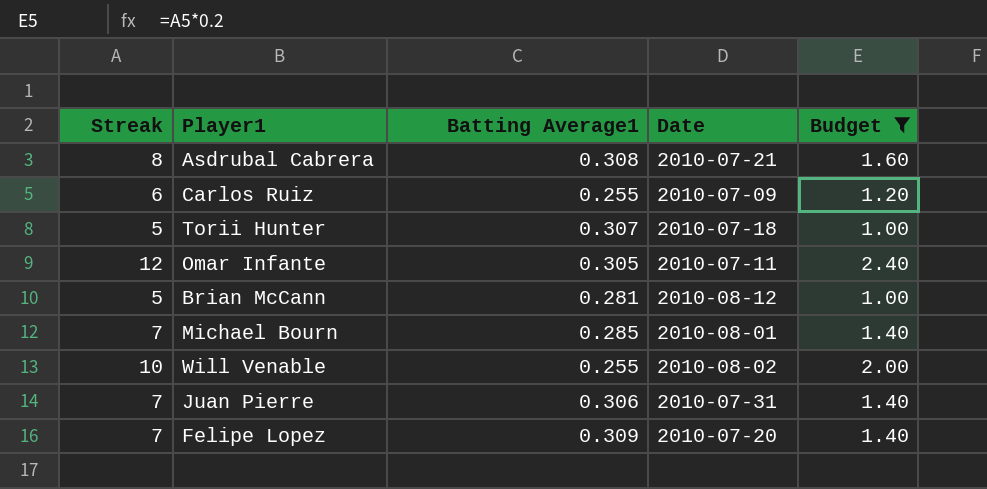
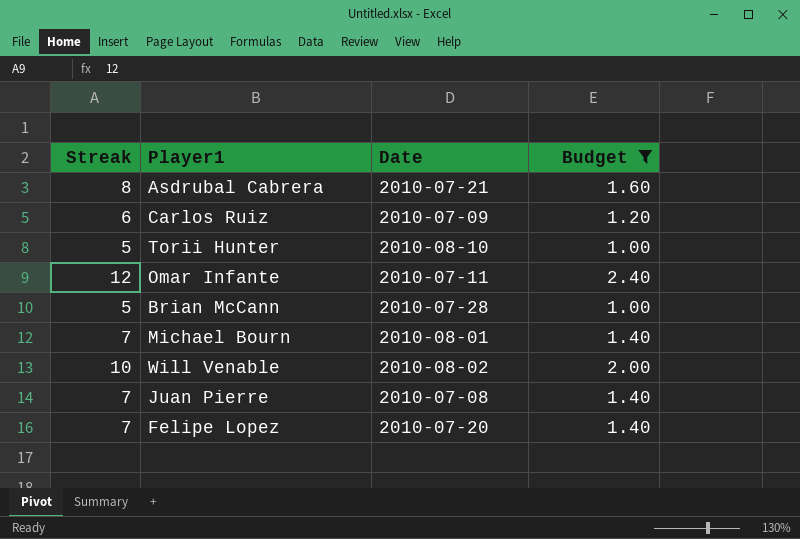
column Batting Average1 | position: 3 -> none
Torii Hunter | Date: 2010-07-18 -> 2010-08-10
Brian McCann | Date: 2010-08-12 -> 2010-07-28
Juan Pierre | Date: 2010-07-31 -> 2010-07-08

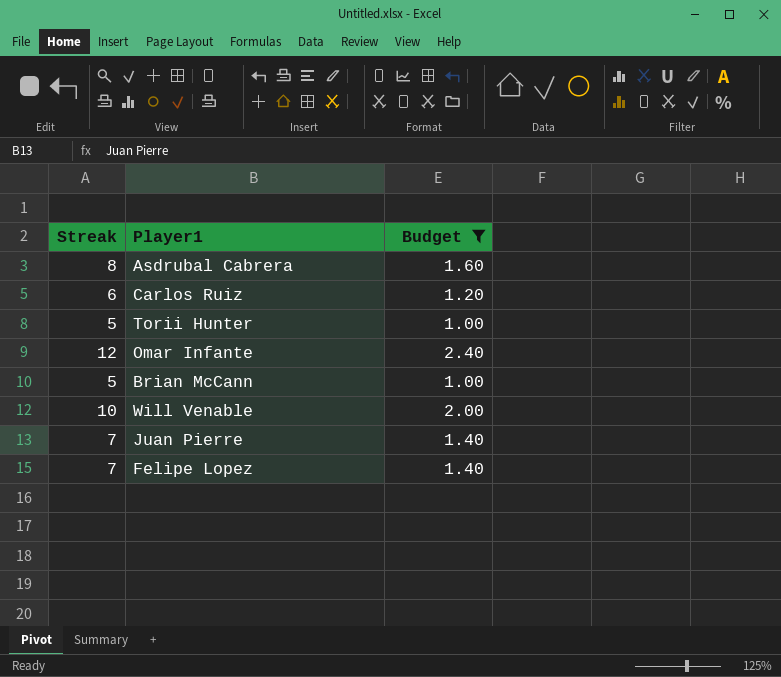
column Date | position: 3 -> none
row Michael Bourn: 7 | 2010-08-01 | 1.40 -> none

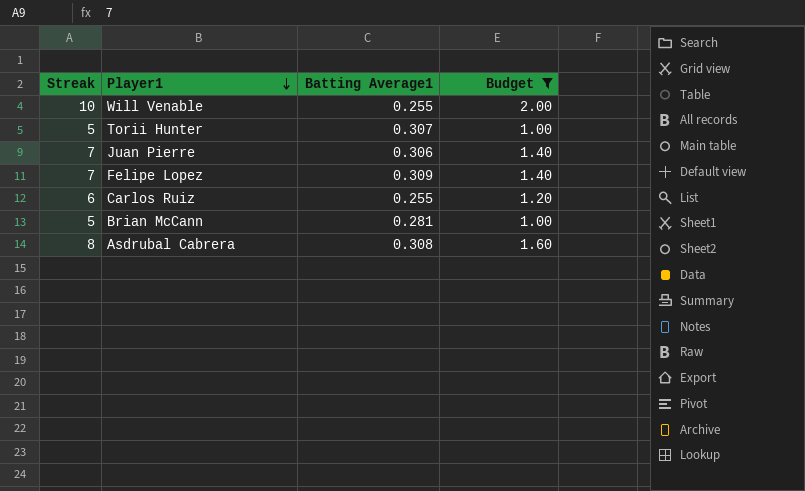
row order: none -> Player1 descending
column Batting Average1 | position: none -> 3
row Omar Infante: 12 | 2.40 -> none

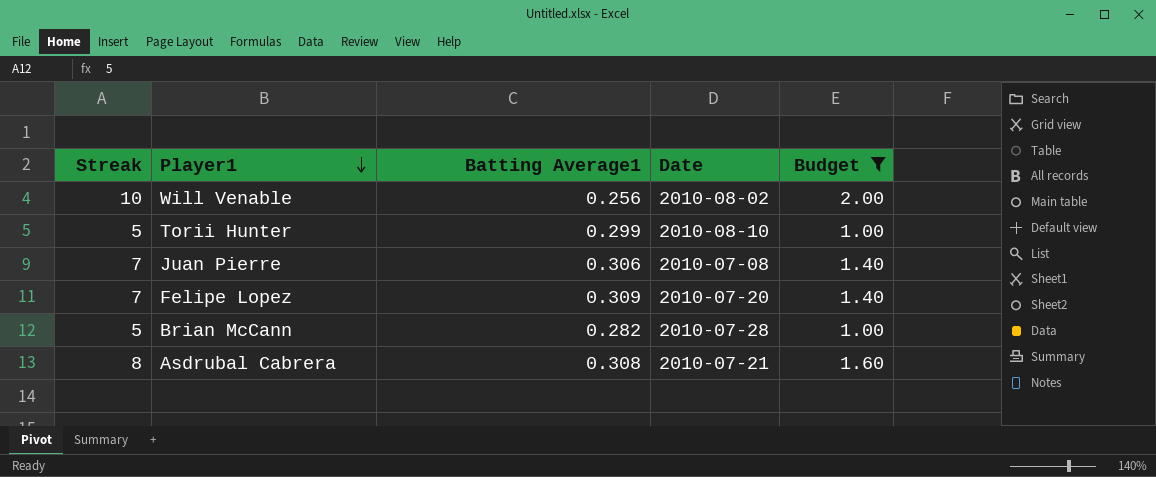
column Date | position: none -> 4
row Carlos Ruiz: 6 | 0.255 | 1.20 -> none
Will Venable | Batting Average1: 0.255 -> 0.256
Torii Hunter | Batting Average1: 0.307 -> 0.299
Brian McCann | Batting Average1: 0.281 -> 0.282

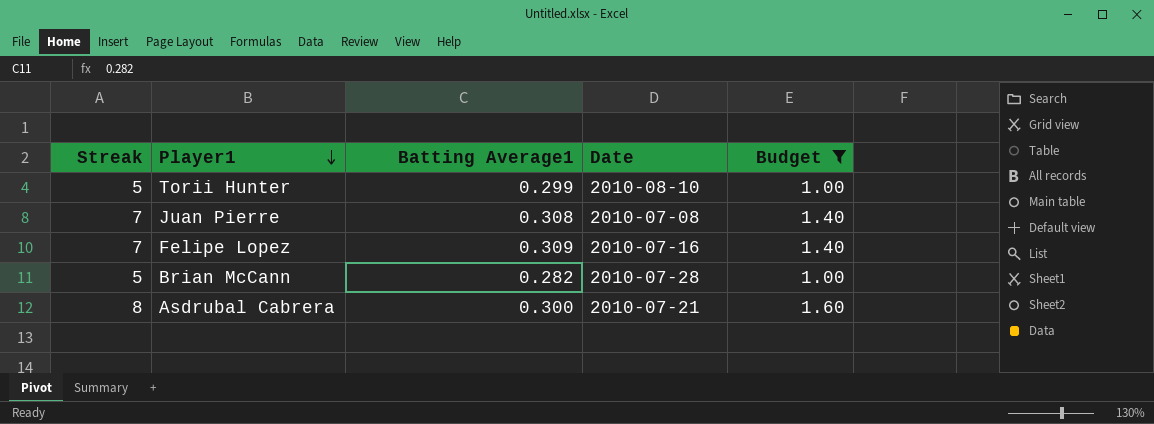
row Will Venable: 10 | 0.256 | 2010-08-02 | 2.00 -> none
Juan Pierre | Batting Average1: 0.306 -> 0.308
Felipe Lopez | Date: 2010-07-20 -> 2010-07-16
Asdrubal Cabrera | Batting Average1: 0.308 -> 0.300

